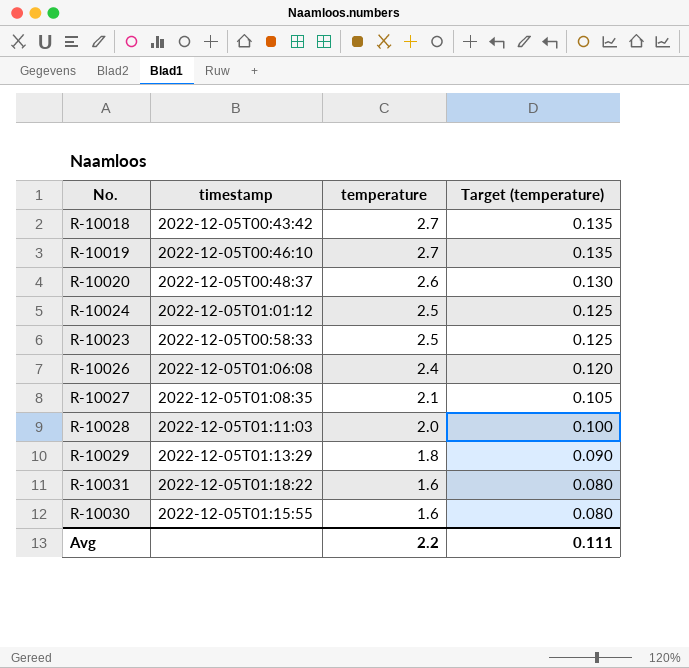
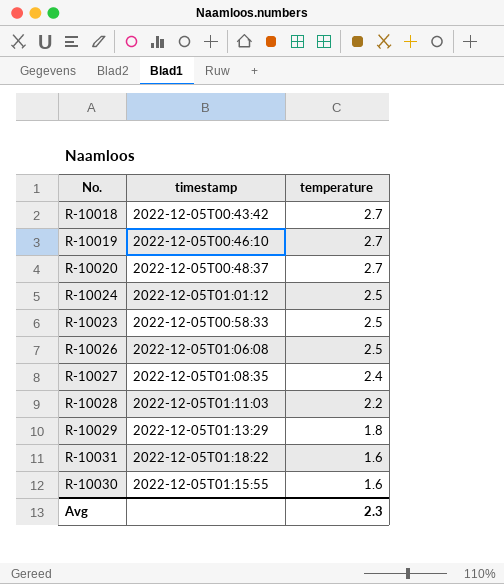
column Target (temperature) | formula: [temperature] * 0.05 -> none
R-10020 | temperature: 2.6 -> 2.7
R-10026 | temperature: 2.4 -> 2.5
R-10027 | temperature: 2.1 -> 2.4
R-10028 | temperature: 2.0 -> 2.2
Avg | temperature: 2.2 -> 2.3

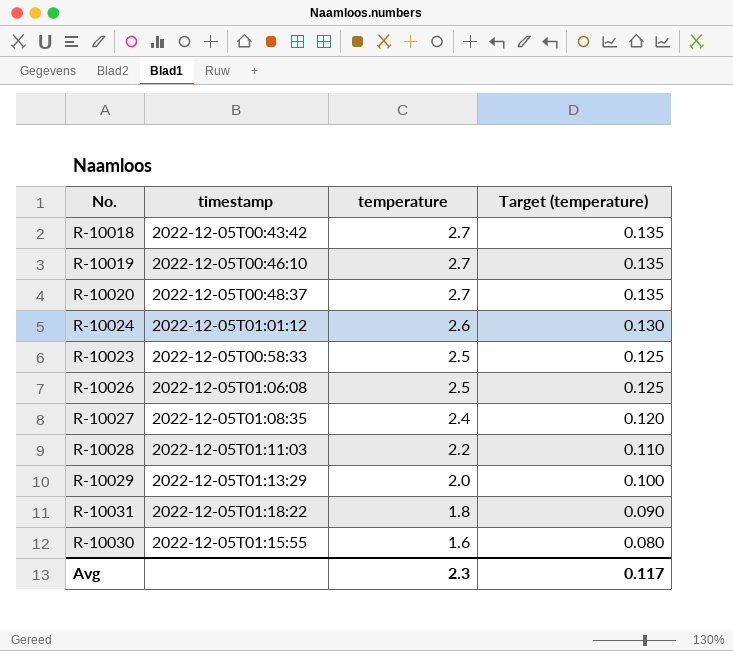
column Target (temperature) | formula: none -> [temperature] * 0.05
R-10024 | temperature: 2.5 -> 2.6
R-10029 | temperature: 1.8 -> 2.0
R-10031 | temperature: 1.6 -> 1.8

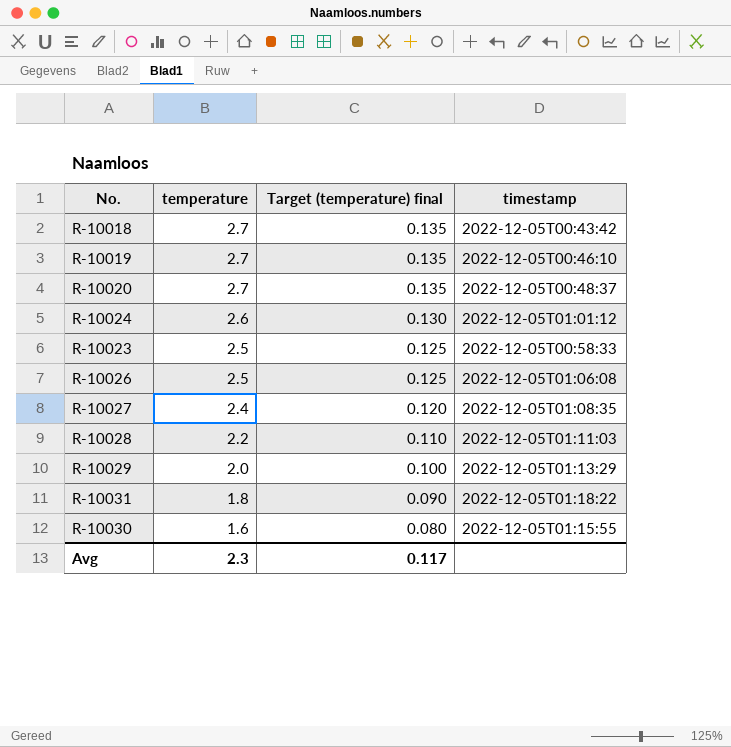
column name: Target (temperature) -> Target (temperature) final
column timestamp | position: 2 -> 4

